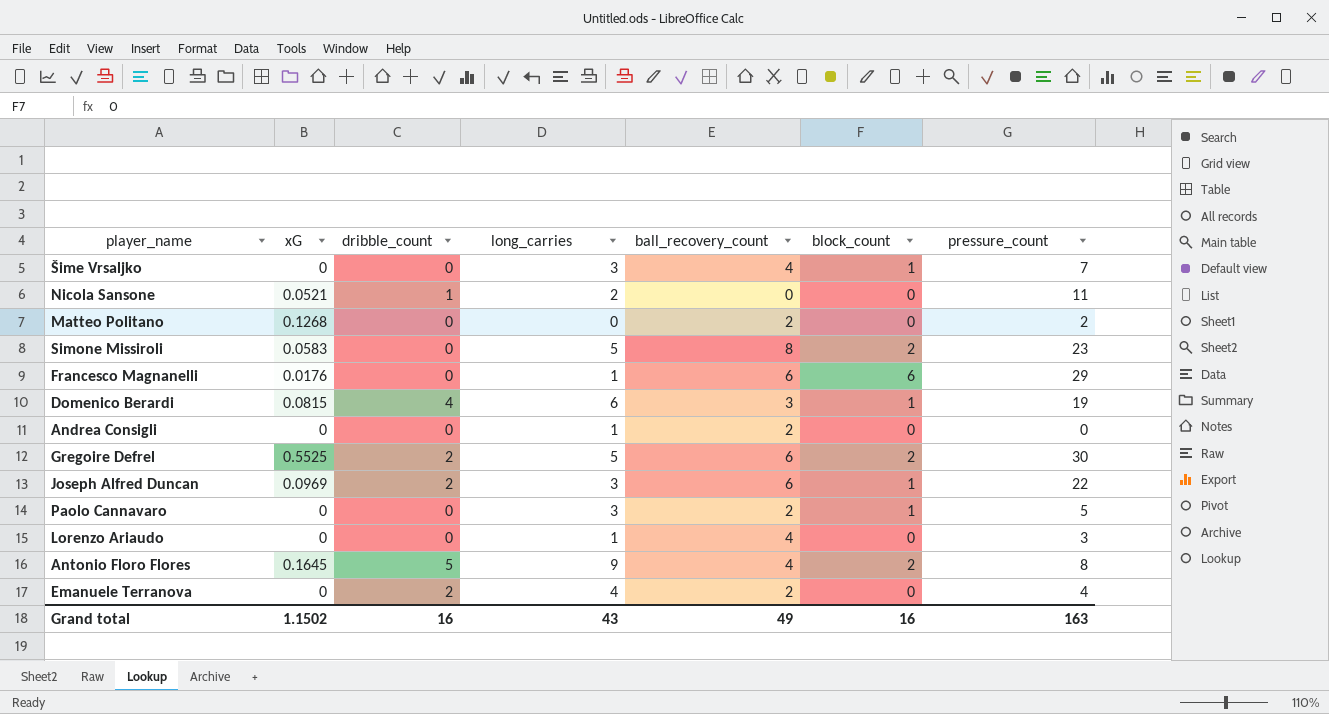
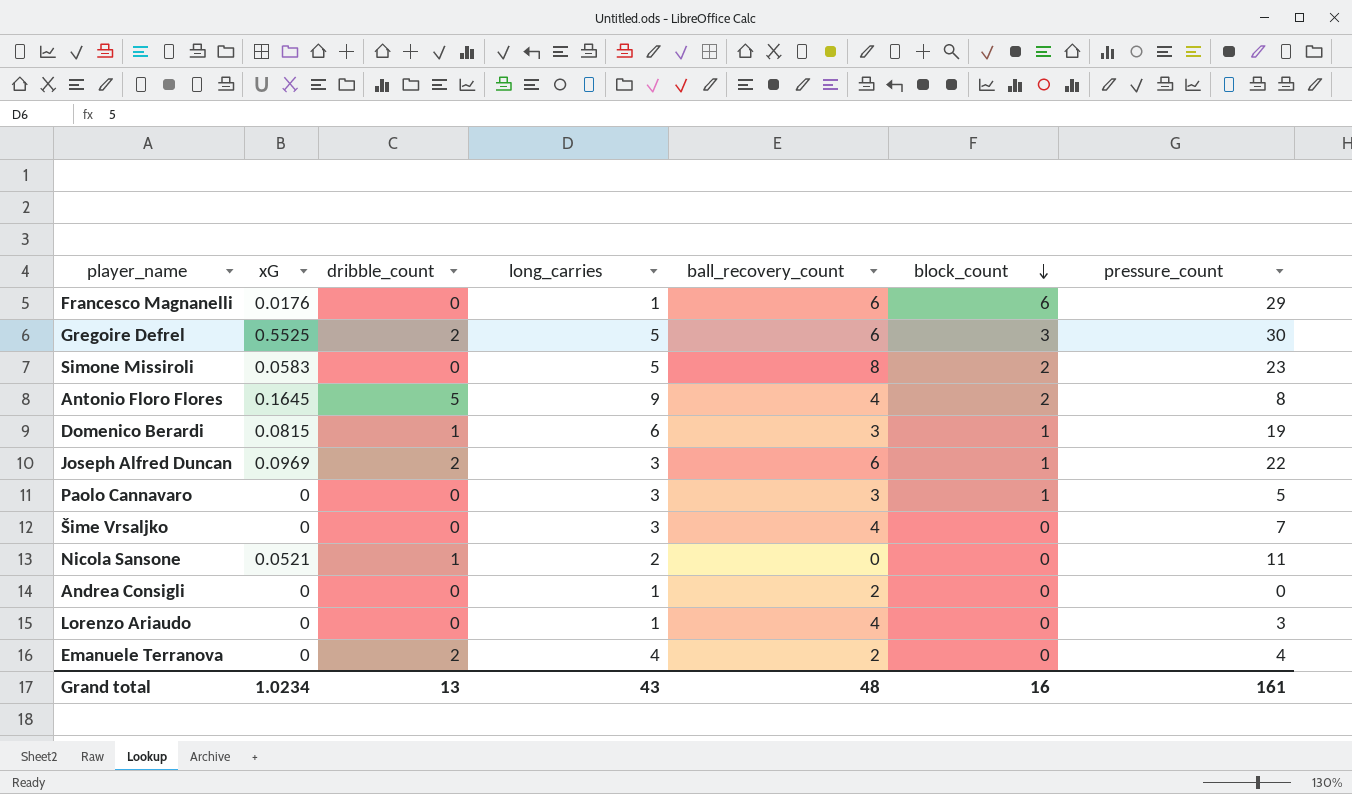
row order: none -> block_count descending
row Matteo Politano: 0.1268 | 0 | 0 | 2 | 0 | 2 -> none
Gregoire Defrel | block_count: 2 -> 3
Domenico Berardi | dribble_count: 4 -> 1
Paolo Cannavaro | ball_recovery_count: 2 -> 3
Šime Vrsaljko | block_count: 1 -> 0
Grand total | xG: 1.1502 -> 1.0234
Grand total | dribble_count: 16 -> 13
Grand total | ball_recovery_count: 49 -> 48
Grand total | pressure_count: 163 -> 161

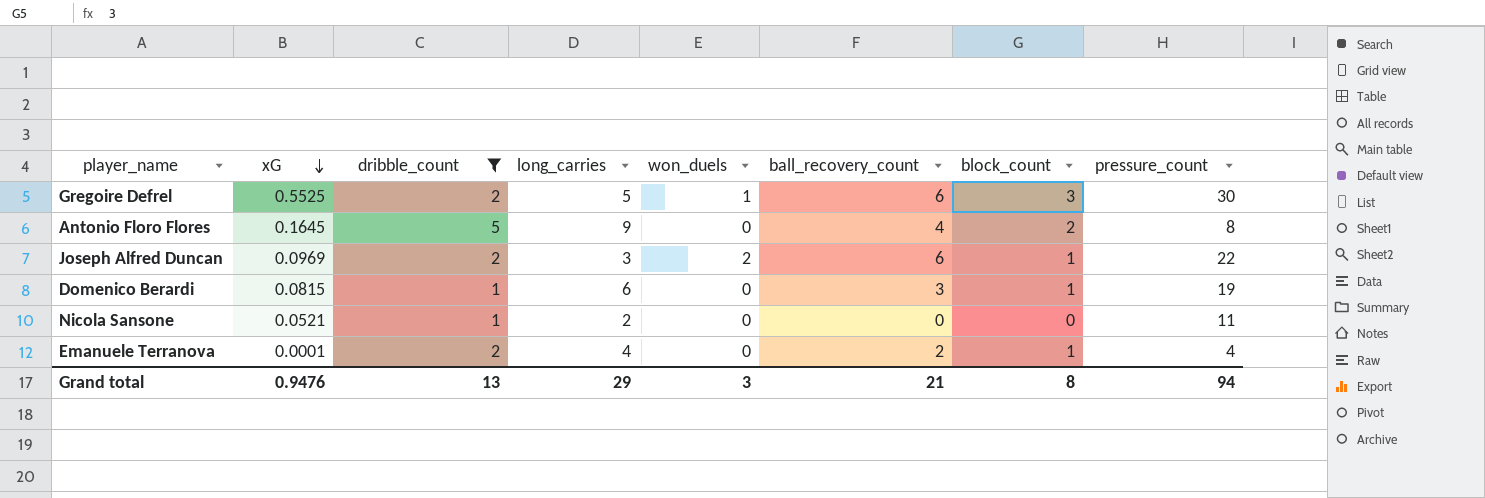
filter: none -> dribble_count != 0
row order: block_count descending -> xG descending
column won_duels | position: none -> 5
Emanuele Terranova | xG: 0 -> 0.0001
Emanuele Terranova | block_count: 0 -> 1
Grand total | xG: 1.0234 -> 0.9476
Grand total | long_carries: 43 -> 29
Grand total | ball_recovery_count: 48 -> 21
Grand total | block_count: 16 -> 8
Grand total | pressure_count: 161 -> 94

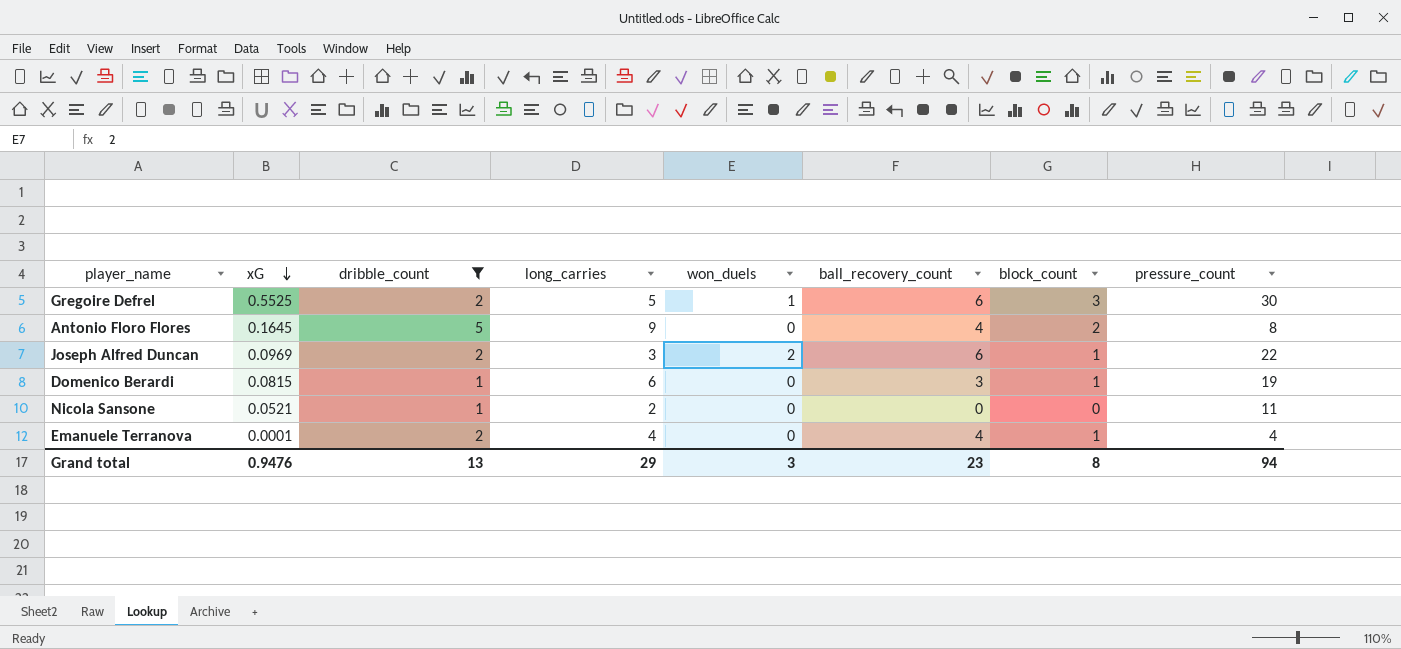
Emanuele Terranova | ball_recovery_count: 2 -> 4
Grand total | ball_recovery_count: 21 -> 23

